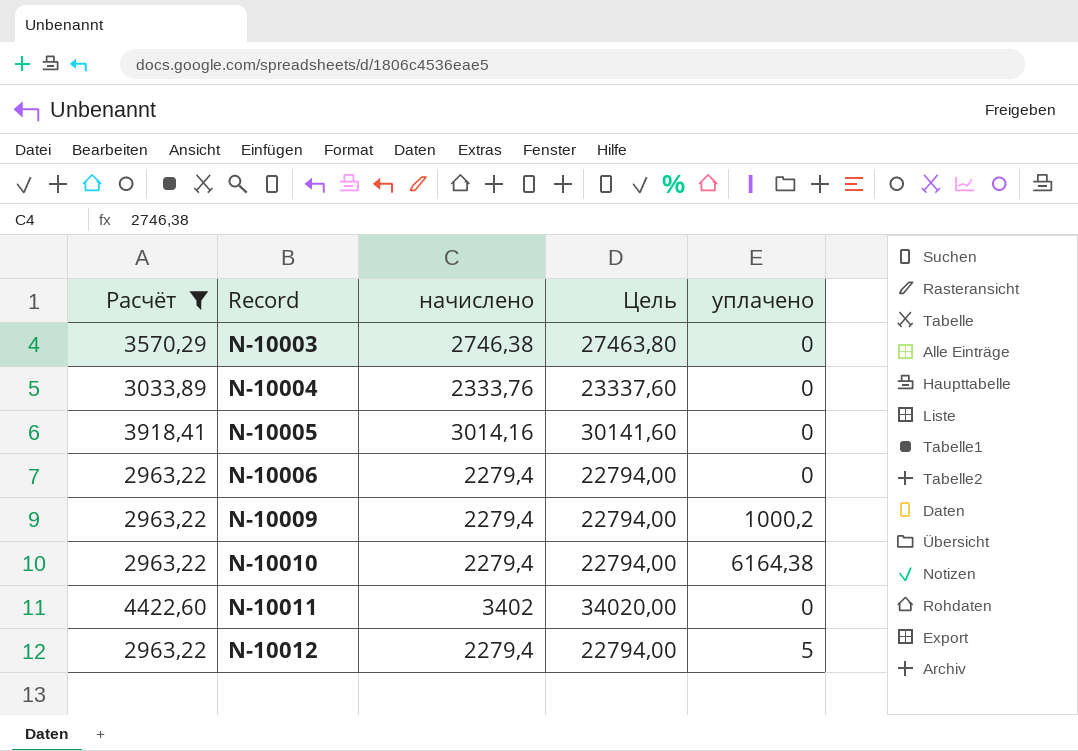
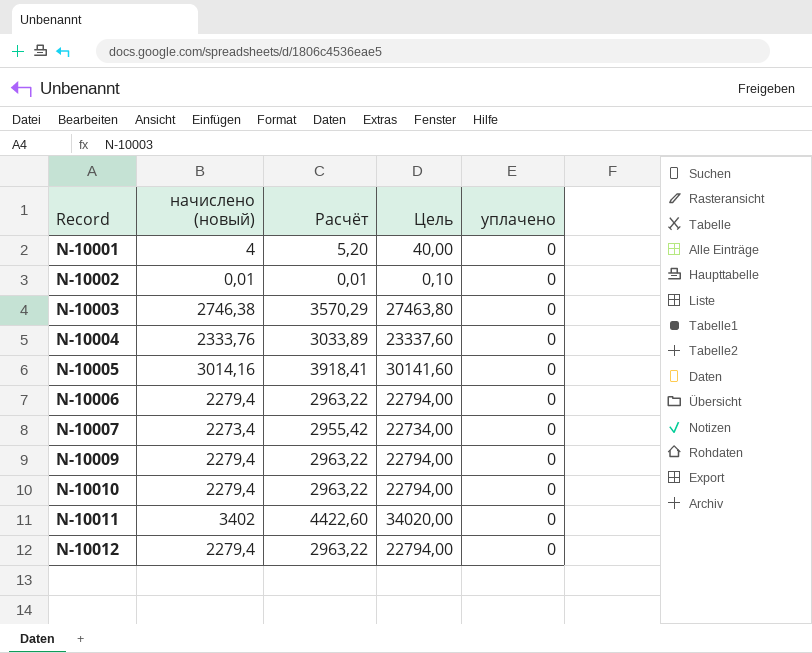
filter: Расчёт >= 2963,22 -> none
column name: начислено -> начислено (новый)
column Расчёт | position: 1 -> 3
N-10009 | уплачено: 1000,2 -> 0
N-10010 | уплачено: 6164,38 -> 0
N-10012 | уплачено: 5 -> 0

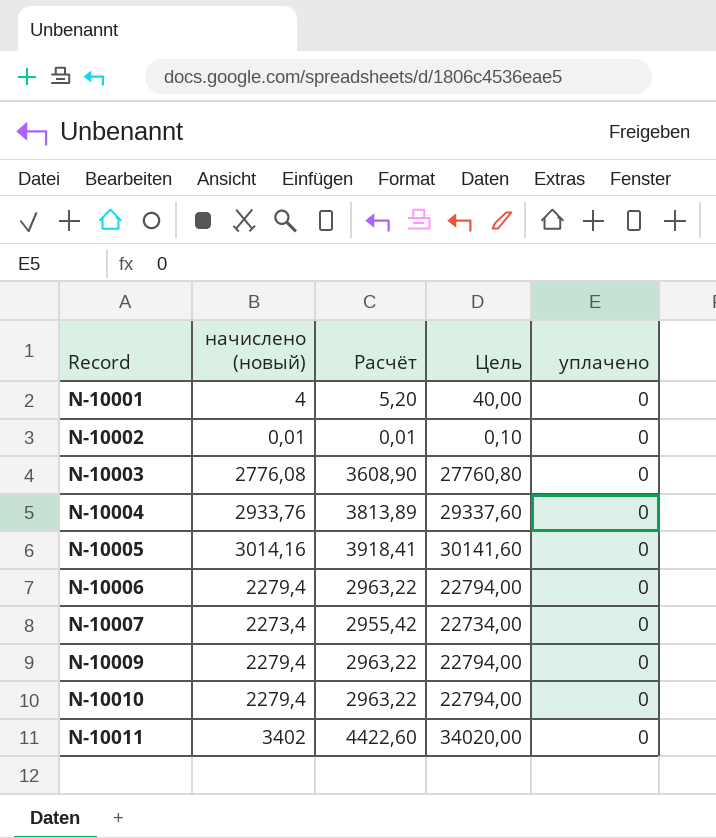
row N-10012: 2279,4 | 2963,22 | 22794,00 | 0 -> none
N-10003 | начислено (новый): 2746,38 -> 2776,08
N-10003 | Расчёт: 3570,29 -> 3608,90
N-10003 | Цель: 27463,80 -> 27760,80
N-10004 | начислено (новый): 2333,76 -> 2933,76
N-10004 | Расчёт: 3033,89 -> 3813,89
N-10004 | Цель: 23337,60 -> 29337,60

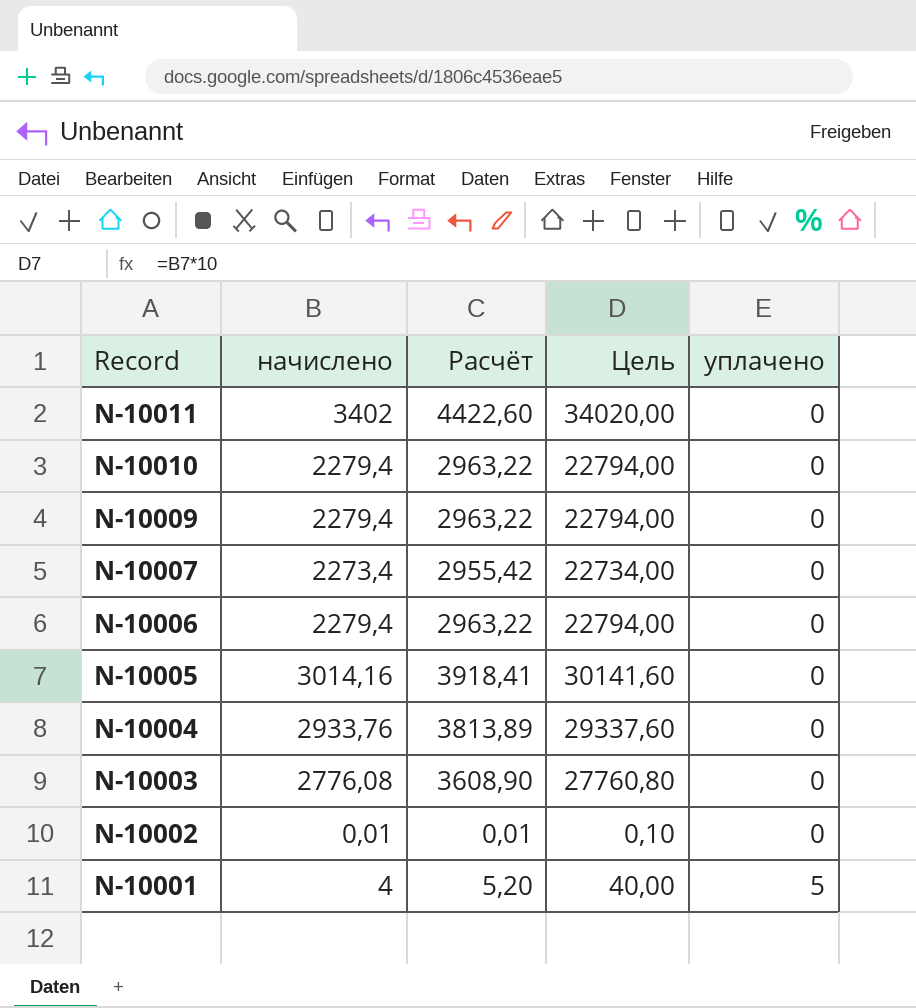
row order: Record ascending -> Record descending
column name: начислено (новый) -> начислено
N-10001 | уплачено: 0 -> 5

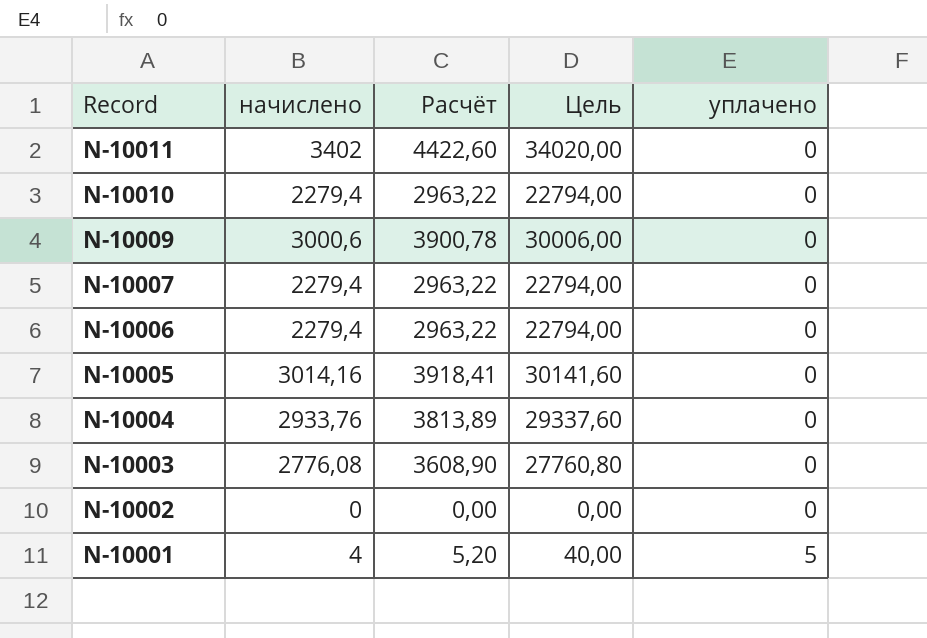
N-10009 | начислено: 2279,4 -> 3000,6
N-10009 | Расчёт: 2963,22 -> 3900,78
N-10009 | Цель: 22794,00 -> 30006,00
N-10007 | начислено: 2273,4 -> 2279,4
N-10007 | Расчёт: 2955,42 -> 2963,22
N-10007 | Цель: 22734,00 -> 22794,00
N-10002 | начислено: 0,01 -> 0
N-10002 | Расчёт: 0,01 -> 0,00
N-10002 | Цель: 0,10 -> 0,00

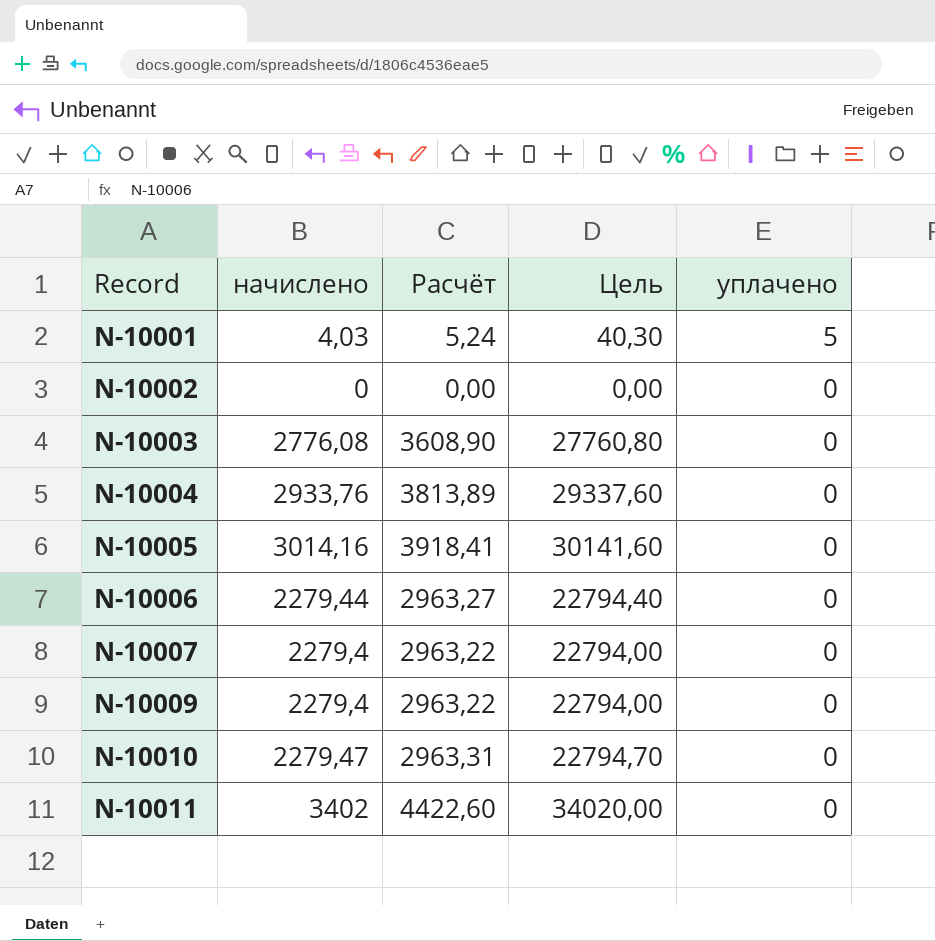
row order: Record descending -> Record ascending
N-10001 | начислено: 4 -> 4,03
N-10001 | Расчёт: 5,20 -> 5,24
N-10001 | Цель: 40,00 -> 40,30
N-10006 | начислено: 2279,4 -> 2279,44
N-10006 | Расчёт: 2963,22 -> 2963,27
N-10006 | Цель: 22794,00 -> 22794,40
N-10009 | начислено: 3000,6 -> 2279,4
N-10009 | Расчёт: 3900,78 -> 2963,22
N-10009 | Цель: 30006,00 -> 22794,00
N-10010 | начислено: 2279,4 -> 2279,47
N-10010 | Расчёт: 2963,22 -> 2963,31
N-10010 | Цель: 22794,00 -> 22794,70

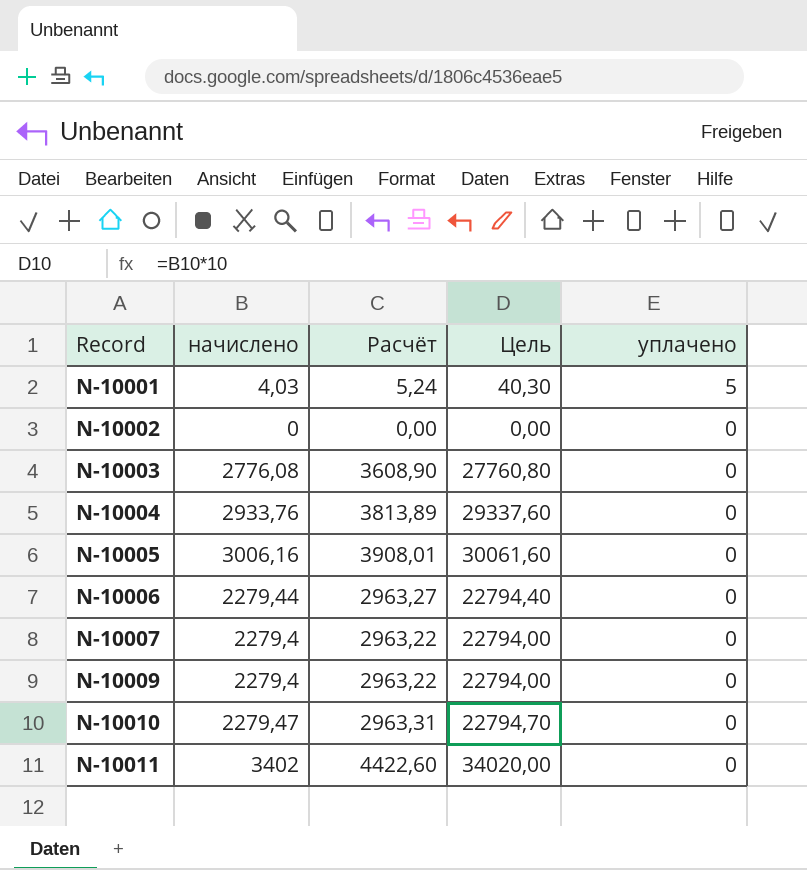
N-10005 | начислено: 3014,16 -> 3006,16
N-10005 | Расчёт: 3918,41 -> 3908,01
N-10005 | Цель: 30141,60 -> 30061,60

